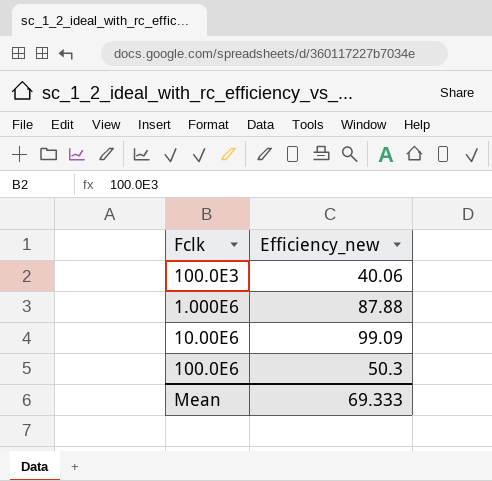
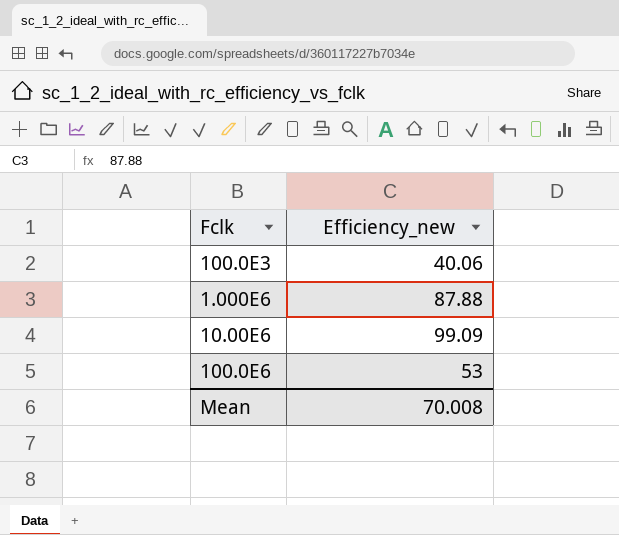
100.0E6 | Efficiency_new: 50.3 -> 53
Mean | Efficiency_new: 69.333 -> 70.008

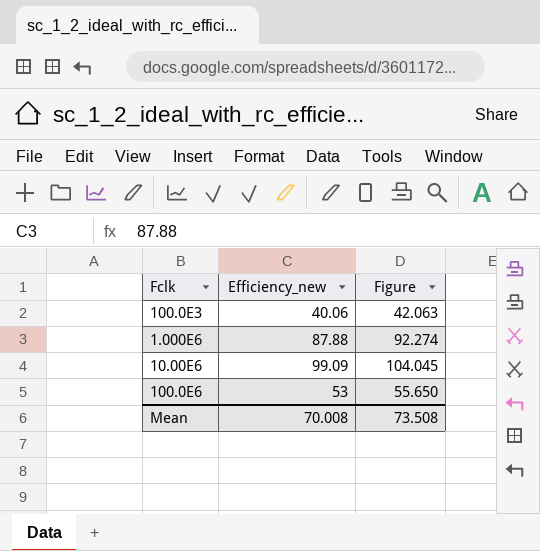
column Figure | formula: none -> [Efficiency_new] * 1.05

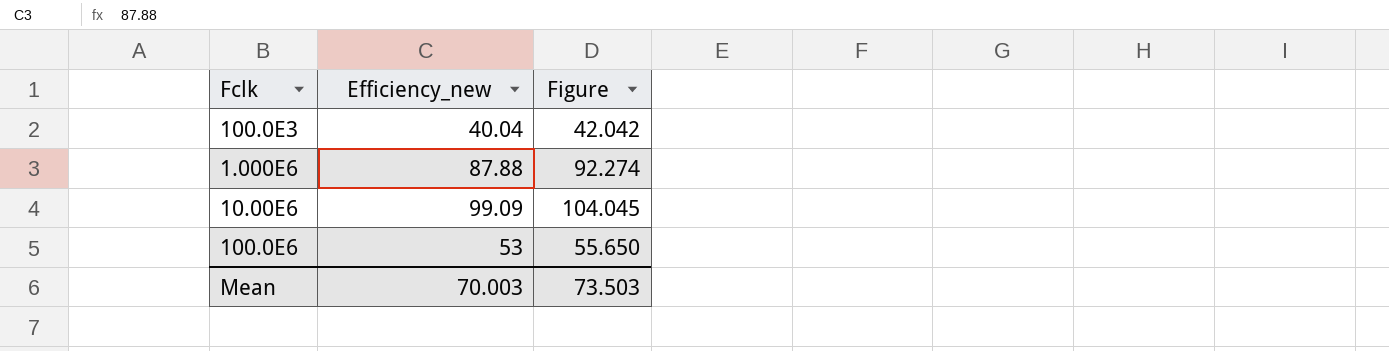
100.0E3 | Efficiency_new: 40.06 -> 40.04
100.0E3 | Figure: 42.063 -> 42.042
Mean | Efficiency_new: 70.008 -> 70.003
Mean | Figure: 73.508 -> 73.503

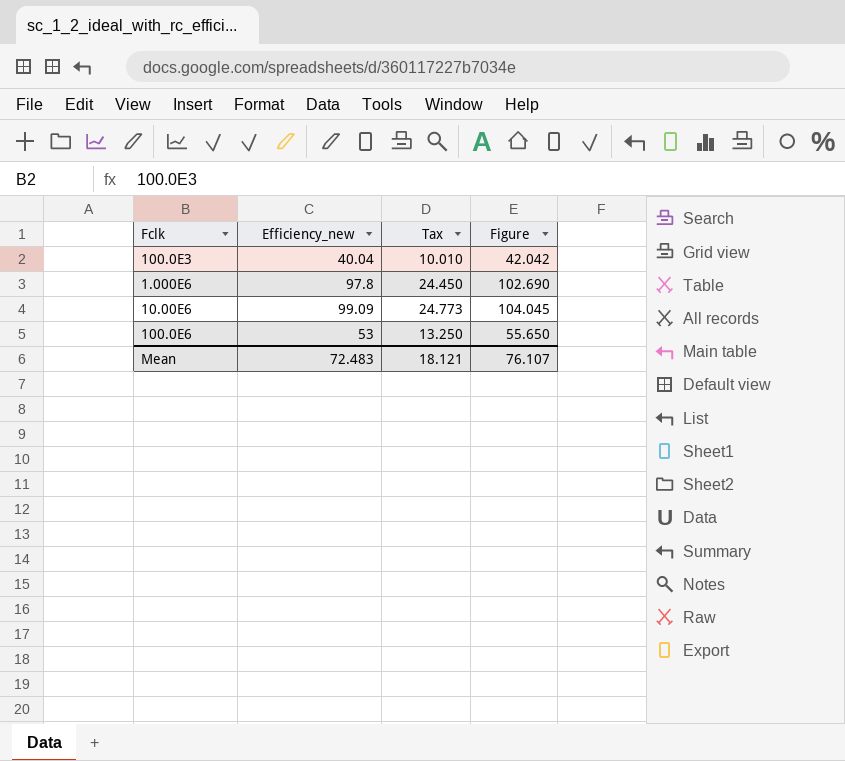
column Tax | formula: none -> [Efficiency_new] * 0.25
1.000E6 | Efficiency_new: 87.88 -> 97.8
1.000E6 | Figure: 92.274 -> 102.690
Mean | Efficiency_new: 70.003 -> 72.483
Mean | Figure: 73.503 -> 76.107

